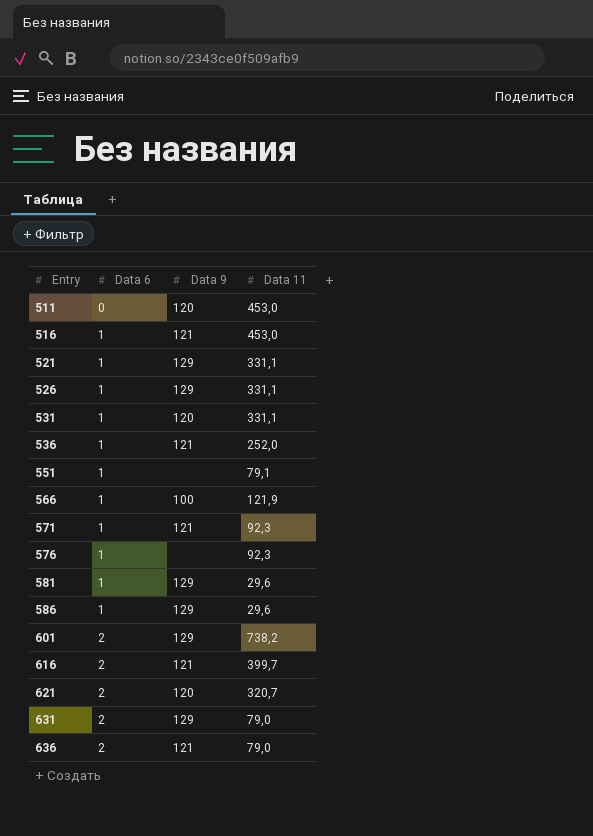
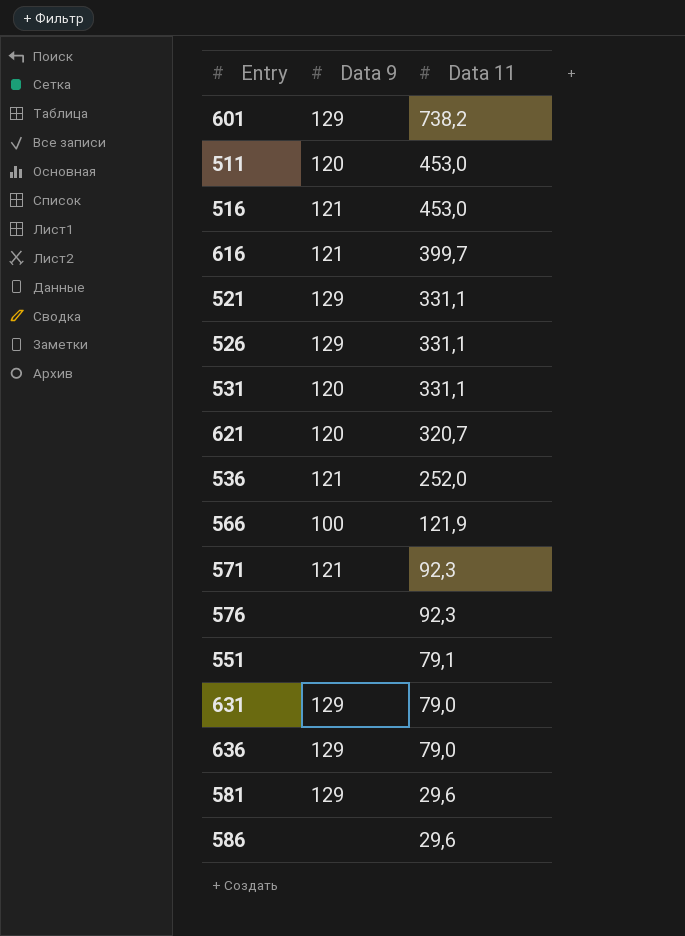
row order: Entry ascending -> Data 11 descending
column Data 6 | position: 2 -> none
636 | Data 9: 121 -> 129
586 | Data 9: 129 -> none

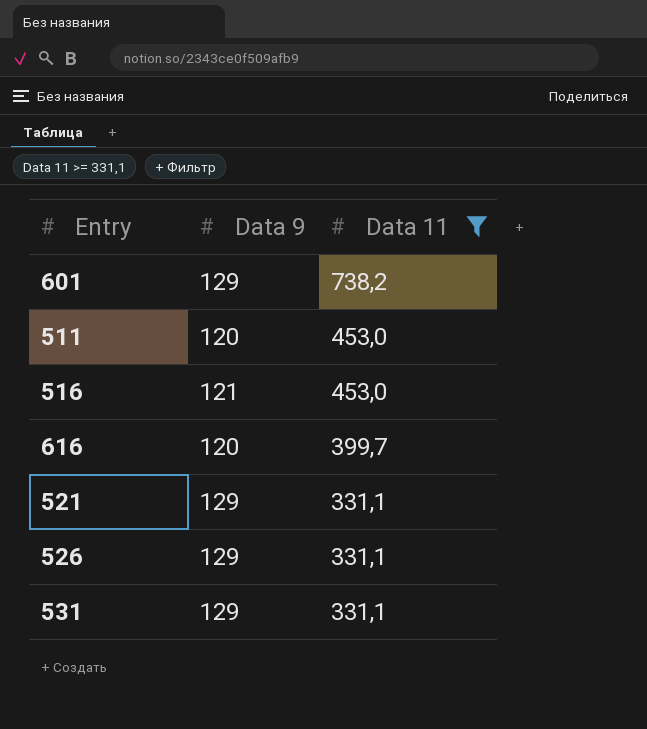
filter: none -> Data 11 >= 331,1
616 | Data 9: 121 -> 120
531 | Data 9: 120 -> 129

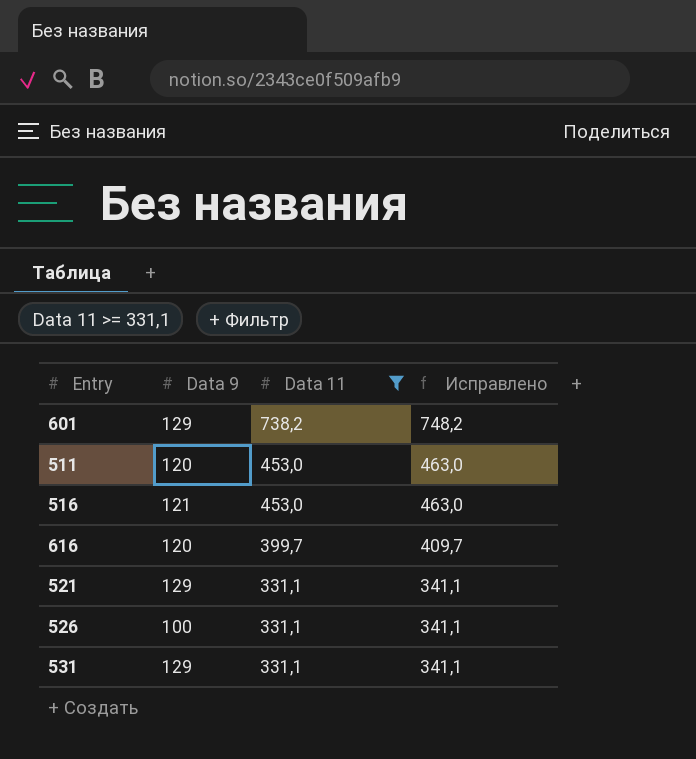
column Исправлено | formula: none -> [Data 11] + 10
526 | Data 9: 129 -> 100

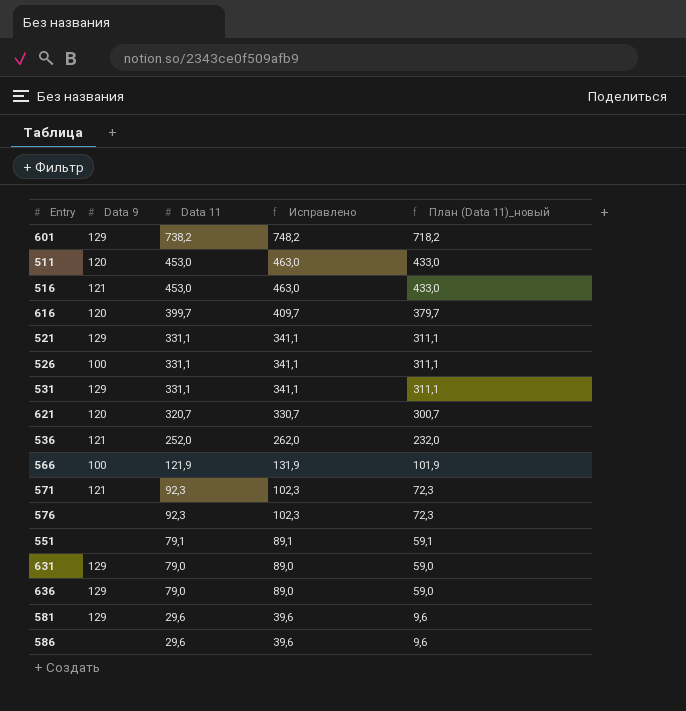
filter: Data 11 >= 331,1 -> none
column План (Data 11)_новый | formula: none -> [Data 11] - 20

